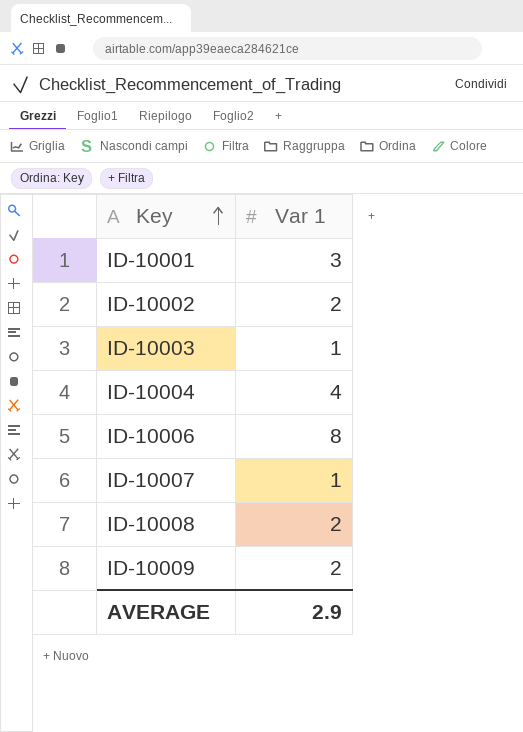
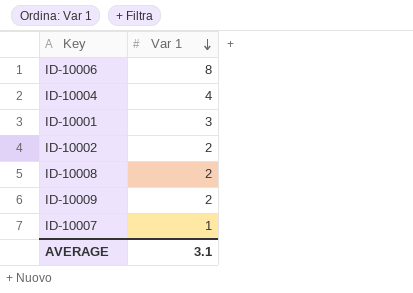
row order: Key ascending -> Var 1 descending
row ID-10003: 1 -> none
AVERAGE | Var 1: 2.9 -> 3.1

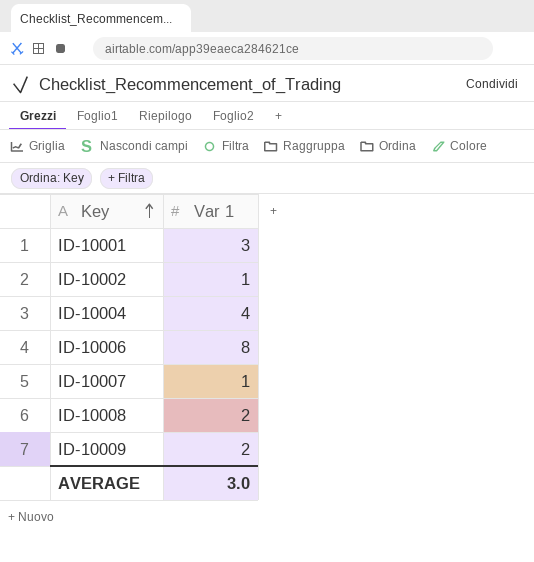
row order: Var 1 descending -> Key ascending
ID-10002 | Var 1: 2 -> 1
AVERAGE | Var 1: 3.1 -> 3.0

